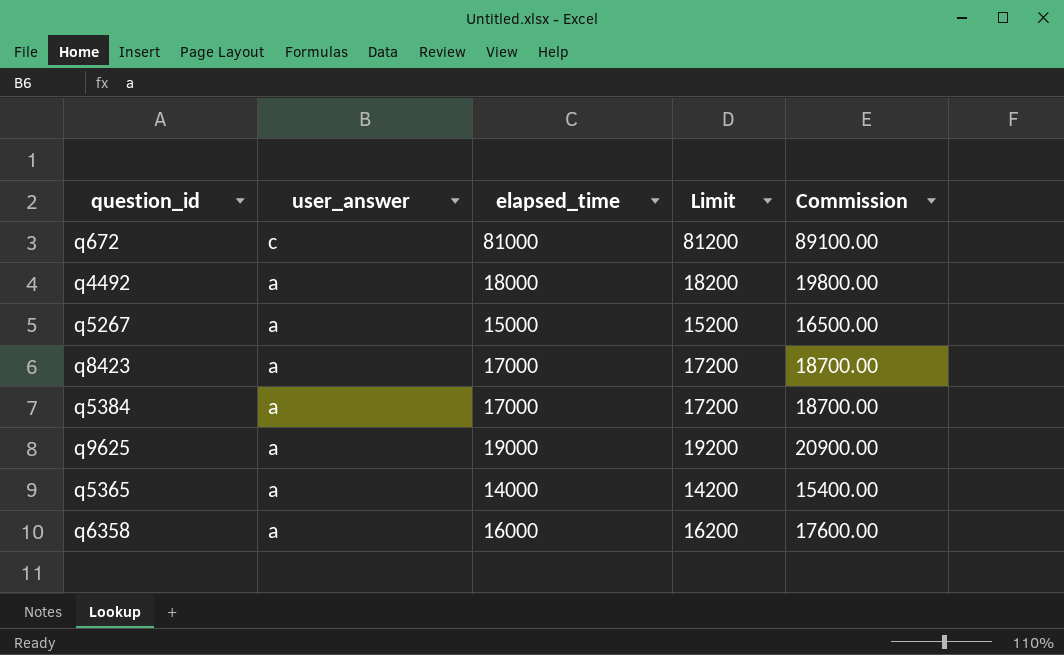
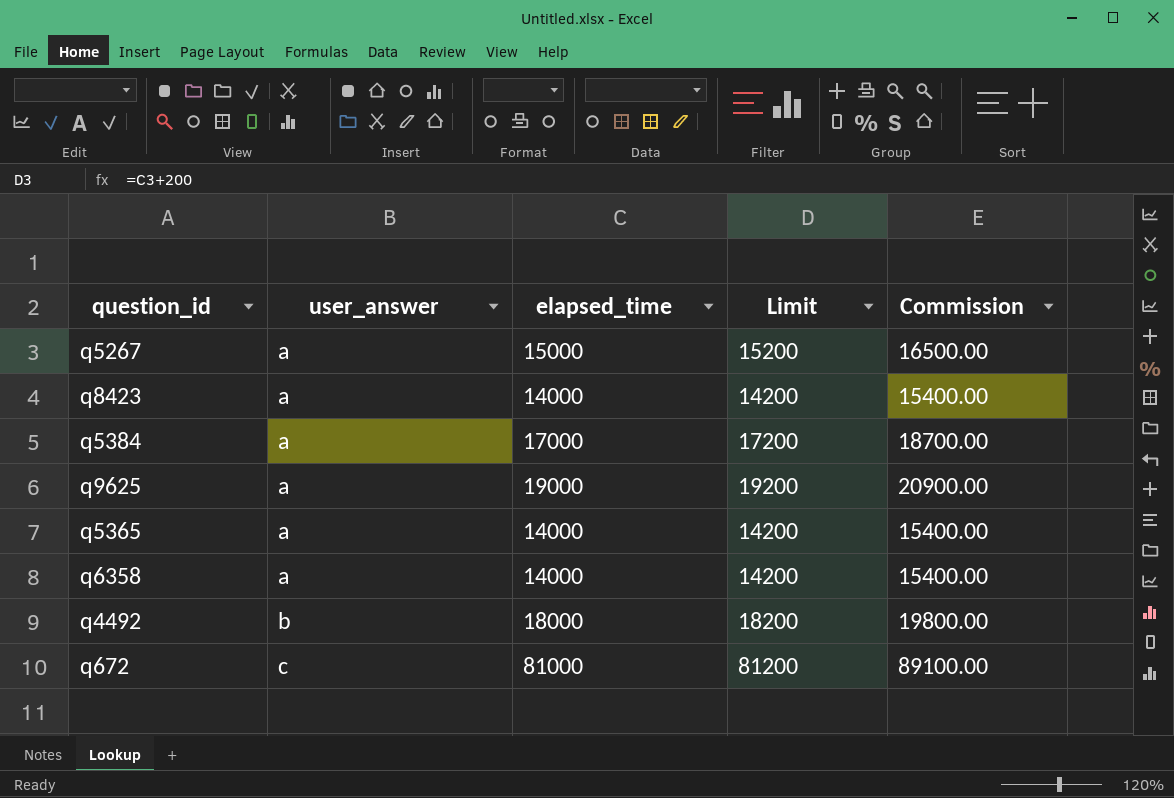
row order: user_answer descending -> user_answer ascending
q8423 | elapsed_time: 17000 -> 14000
q8423 | Limit: 17200 -> 14200
q8423 | Commission: 18700.00 -> 15400.00
q6358 | elapsed_time: 16000 -> 14000
q6358 | Limit: 16200 -> 14200
q6358 | Commission: 17600.00 -> 15400.00
q4492 | user_answer: a -> b

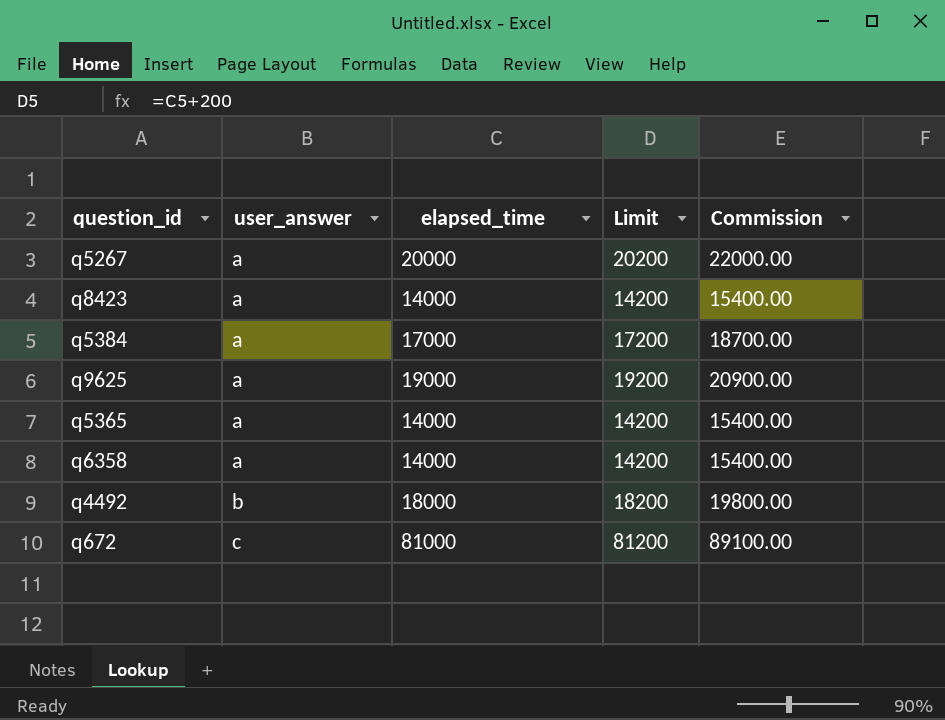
q5267 | elapsed_time: 15000 -> 20000
q5267 | Limit: 15200 -> 20200
q5267 | Commission: 16500.00 -> 22000.00

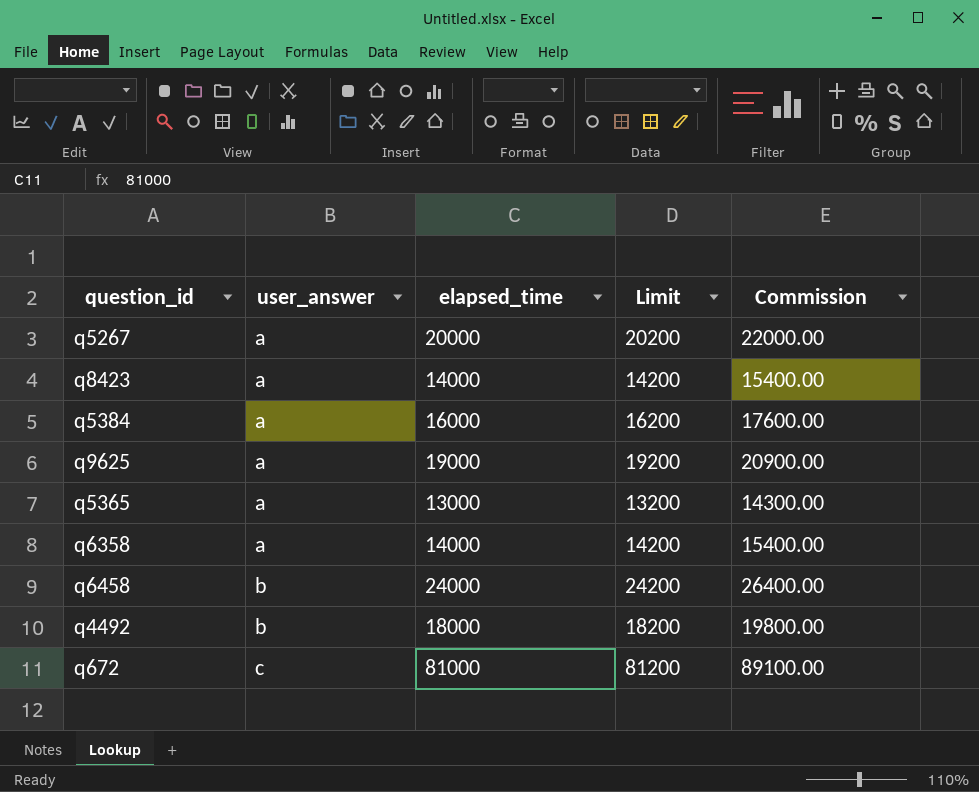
q5384 | elapsed_time: 17000 -> 16000
q5384 | Limit: 17200 -> 16200
q5384 | Commission: 18700.00 -> 17600.00
q5365 | elapsed_time: 14000 -> 13000
q5365 | Limit: 14200 -> 13200
q5365 | Commission: 15400.00 -> 14300.00
row q6458: none -> b | 24000 | 24200 | 26400.00

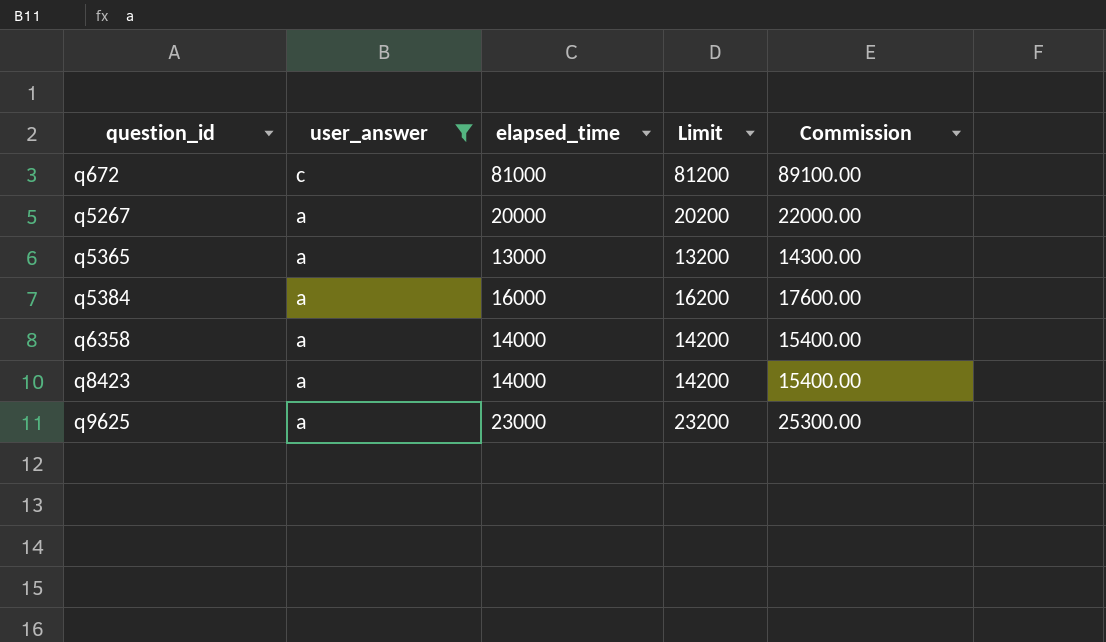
filter: none -> user_answer != b
row order: user_answer ascending -> question_id ascending
q9625 | elapsed_time: 19000 -> 23000
q9625 | Limit: 19200 -> 23200
q9625 | Commission: 20900.00 -> 25300.00

